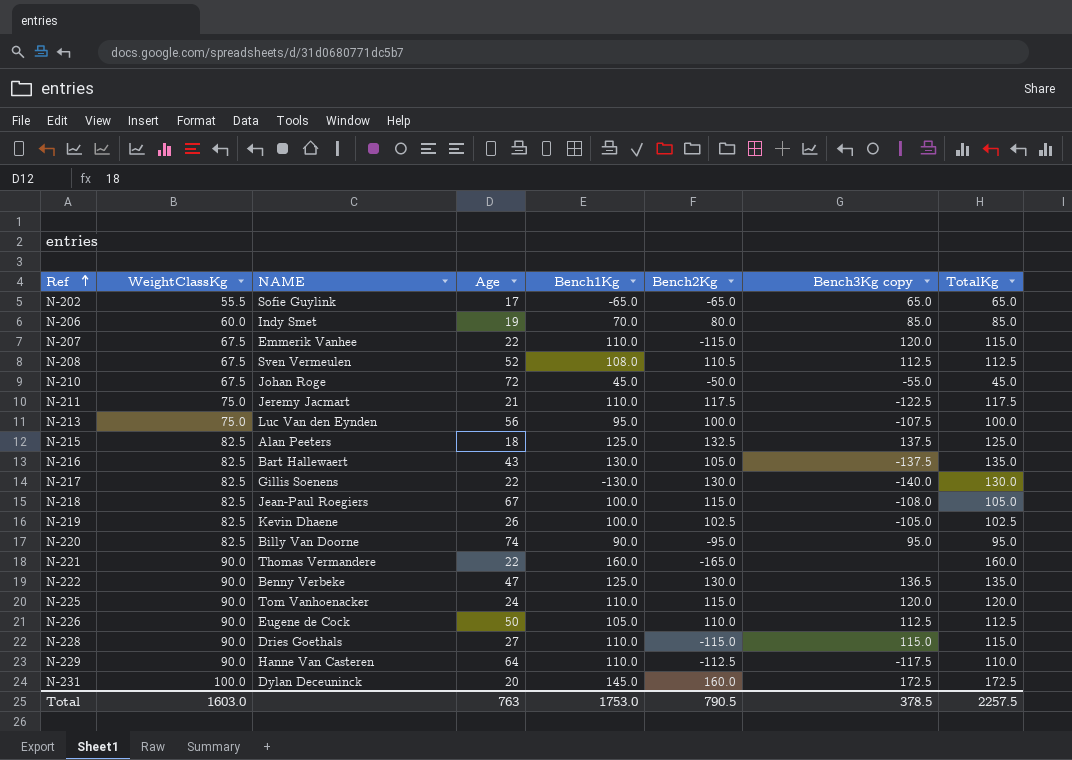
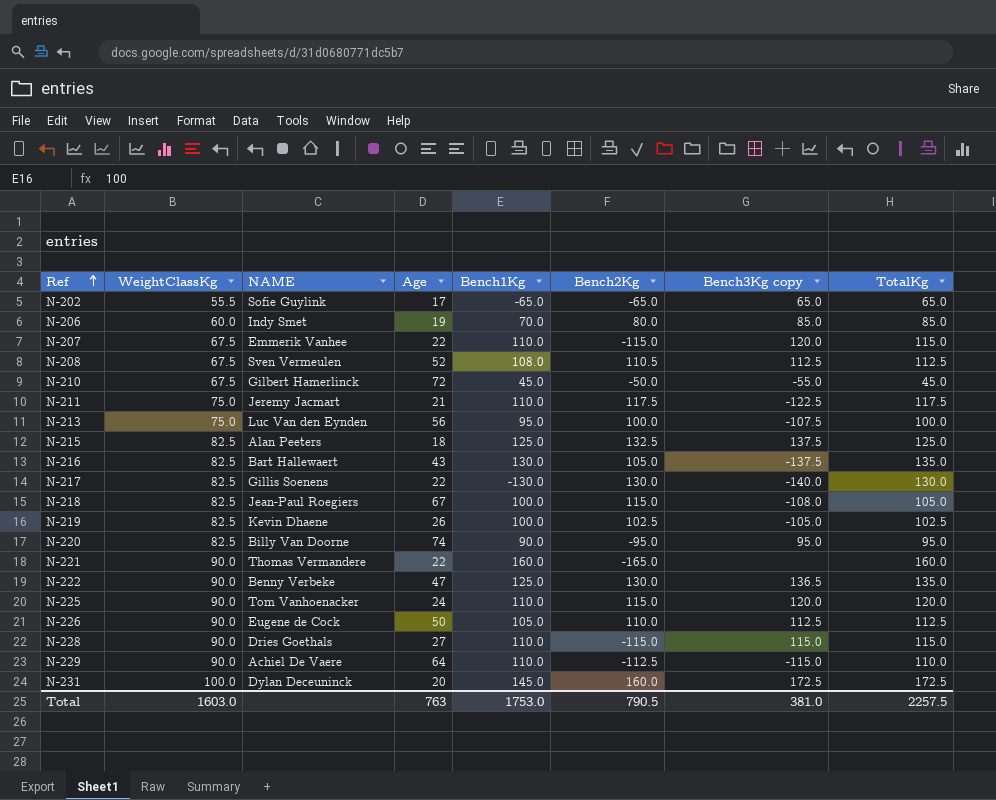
N-210 | NAME: Johan Roge -> Gilbert Hamerlinck
N-229 | NAME: Hanne Van Casteren -> Achiel De Vaere
N-229 | Bench3Kg copy: -117.5 -> -115.0
Total | Bench3Kg copy: 378.5 -> 381.0

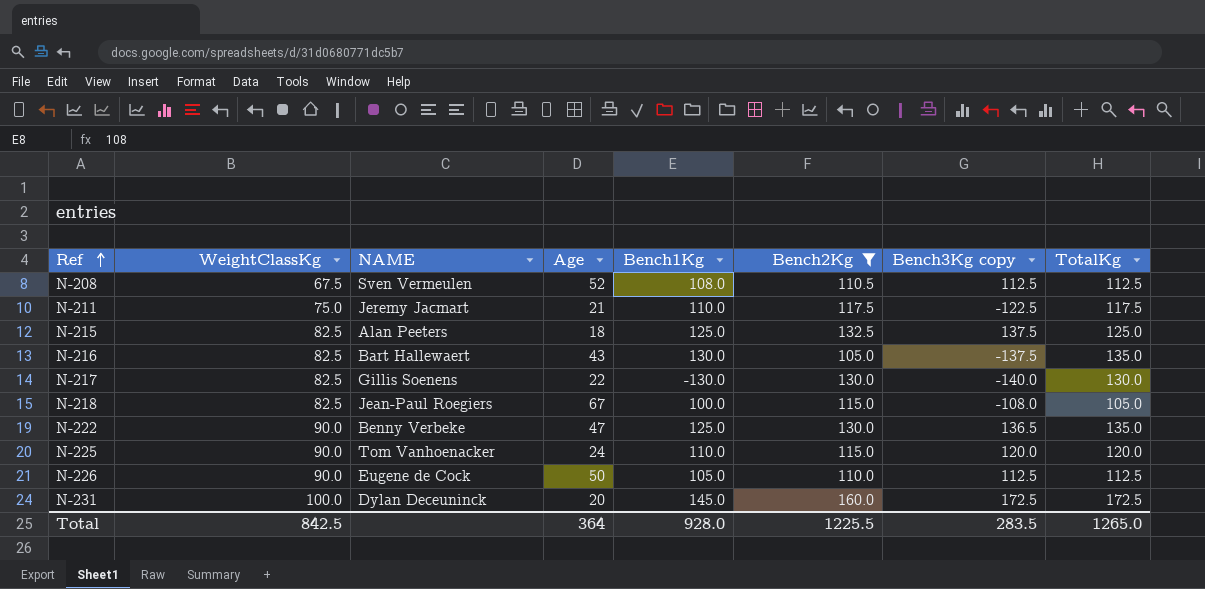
filter: none -> Bench2Kg >= 105.0
Total | WeightClassKg: 1603.0 -> 842.5
Total | Age: 763 -> 364
Total | Bench1Kg: 1753.0 -> 928.0
Total | Bench2Kg: 790.5 -> 1225.5
Total | Bench3Kg copy: 381.0 -> 283.5
Total | TotalKg: 2257.5 -> 1265.0

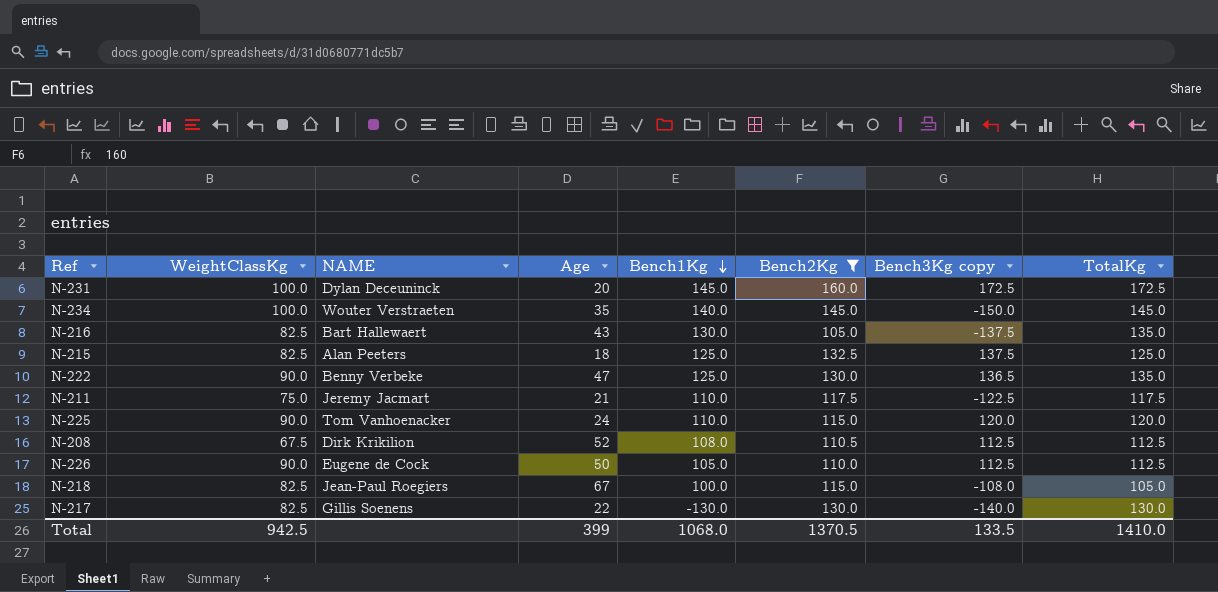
row order: Ref ascending -> Bench1Kg descending
row N-234: none -> 100.0 | Wouter Verstraeten | 35 | 140.0 | 145.0 | -150.0 | 145.0
N-208 | NAME: Sven Vermeulen -> Dirk Krikilion
Total | WeightClassKg: 842.5 -> 942.5
Total | Age: 364 -> 399
Total | Bench1Kg: 928.0 -> 1068.0
Total | Bench2Kg: 1225.5 -> 1370.5
Total | Bench3Kg copy: 283.5 -> 133.5
Total | TotalKg: 1265.0 -> 1410.0

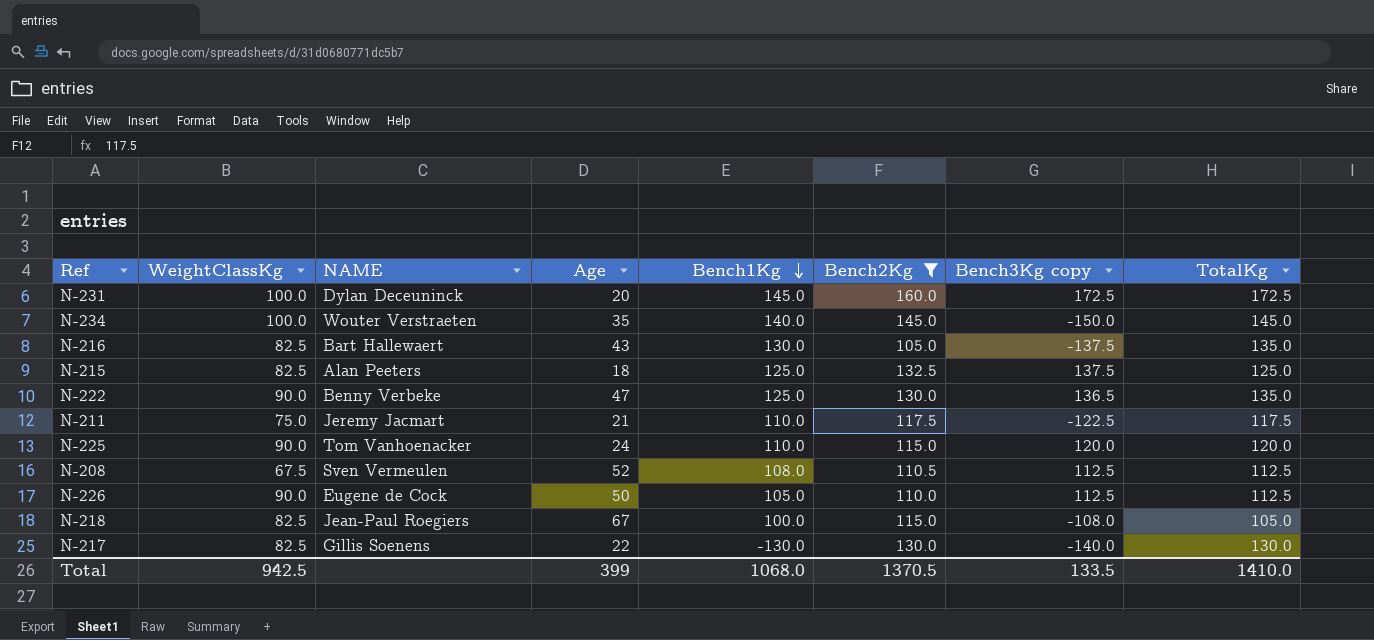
N-208 | NAME: Dirk Krikilion -> Sven Vermeulen

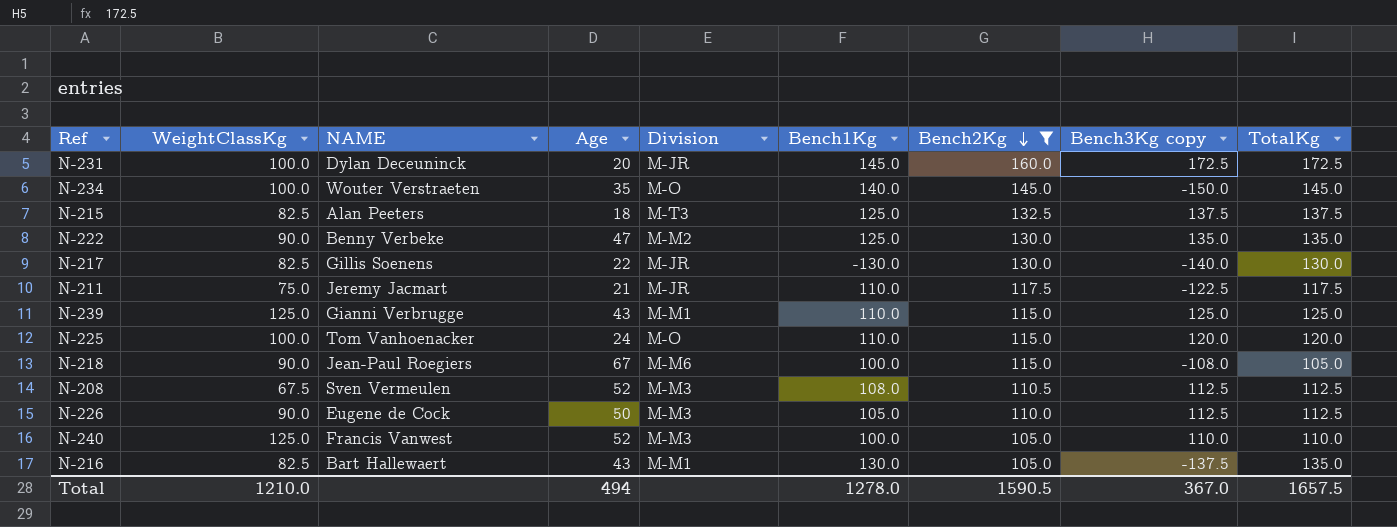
row order: Bench1Kg descending -> Bench2Kg descending
column Division | position: none -> 5
N-215 | TotalKg: 125.0 -> 137.5
N-222 | Bench3Kg copy: 136.5 -> 135.0
row N-239: none -> 125.0 | Gianni Verbrugge | 43 | M-M1 | 110.0 | 115.0 | 125.0 | 125.0
N-225 | WeightClassKg: 90.0 -> 100.0
N-218 | WeightClassKg: 82.5 -> 90.0
row N-240: none -> 125.0 | Francis Vanwest | 52 | M-M3 | 100.0 | 105.0 | 110.0 | 110.0
Total | WeightClassKg: 942.5 -> 1210.0
Total | Age: 399 -> 494
Total | Bench1Kg: 1068.0 -> 1278.0
Total | Bench2Kg: 1370.5 -> 1590.5
Total | Bench3Kg copy: 133.5 -> 367.0
Total | TotalKg: 1410.0 -> 1657.5

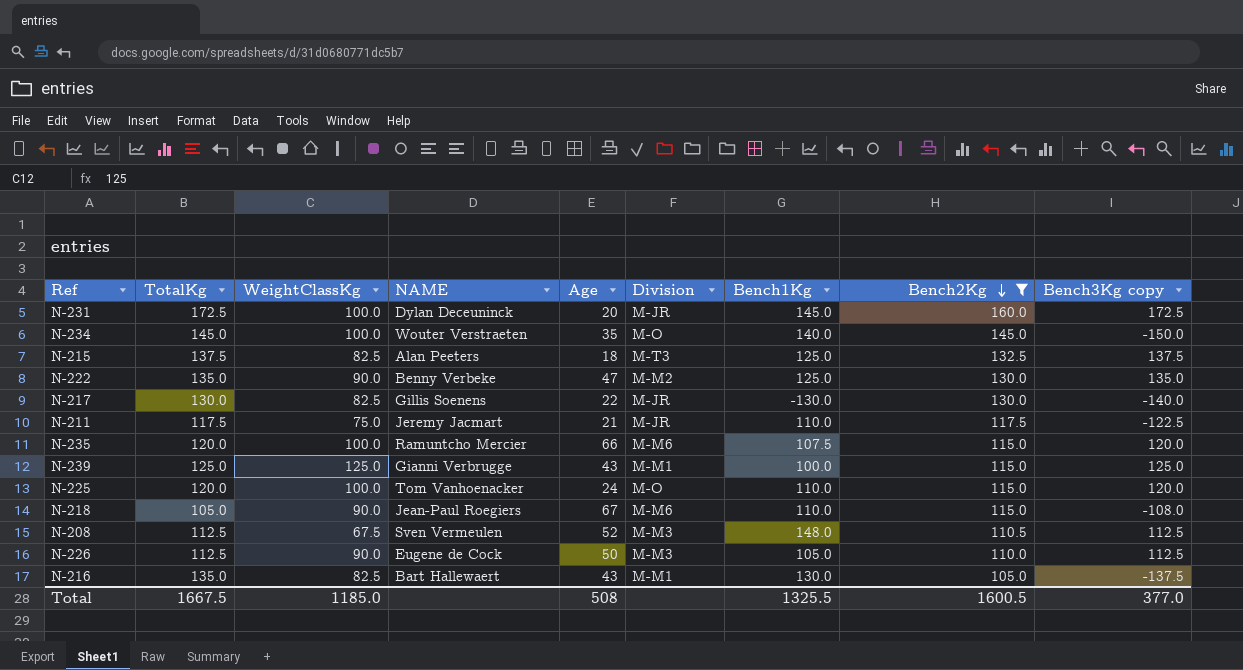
column TotalKg | position: 9 -> 2
row N-240: 125.0 | Francis Vanwest | 52 | M-M3 | 100.0 | 105.0 | 110.0 | 110.0 -> none
row N-235: none -> 120.0 | 100.0 | Ramuntcho Mercier | 66 | M-M6 | 107.5 | 115.0 | 120.0
N-239 | Bench1Kg: 110.0 -> 100.0
N-218 | Bench1Kg: 100.0 -> 110.0
N-208 | Bench1Kg: 108.0 -> 148.0
Total | TotalKg: 1657.5 -> 1667.5
Total | WeightClassKg: 1210.0 -> 1185.0
Total | Age: 494 -> 508
Total | Bench1Kg: 1278.0 -> 1325.5
Total | Bench2Kg: 1590.5 -> 1600.5
Total | Bench3Kg copy: 367.0 -> 377.0

